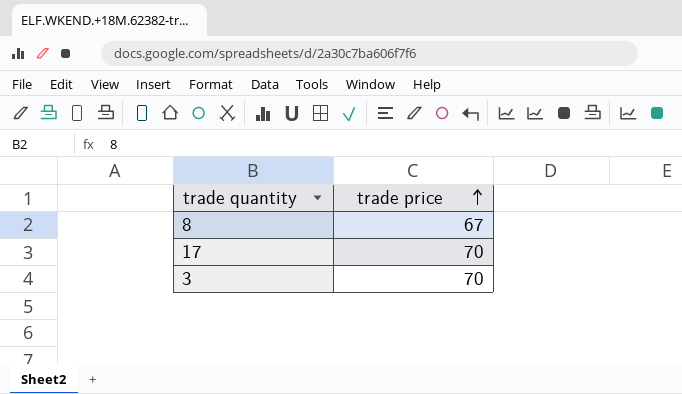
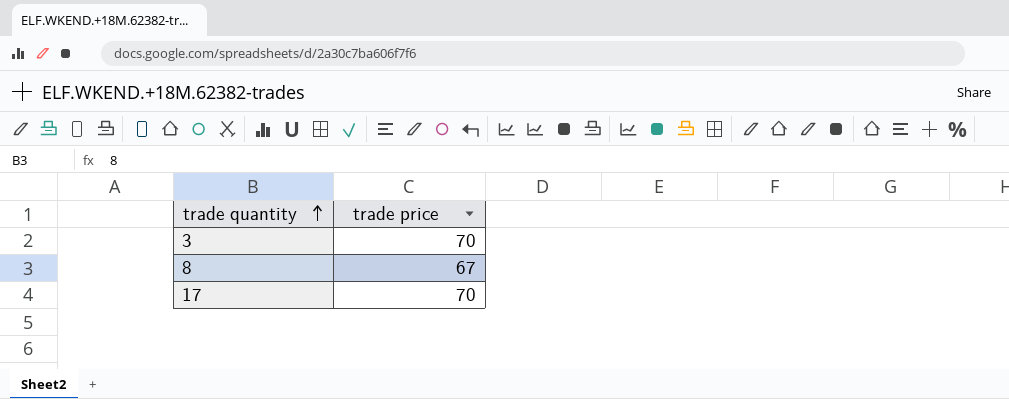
row order: trade price ascending -> trade quantity ascending

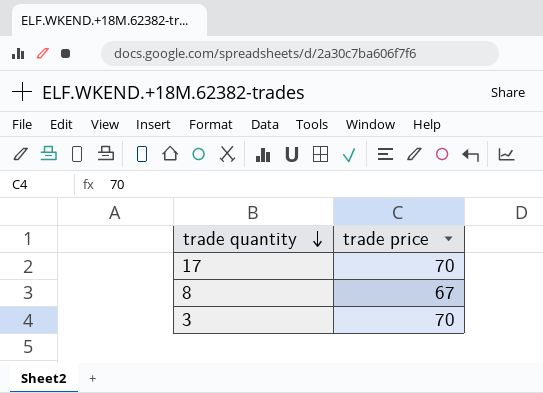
row order: trade quantity ascending -> trade quantity descending

